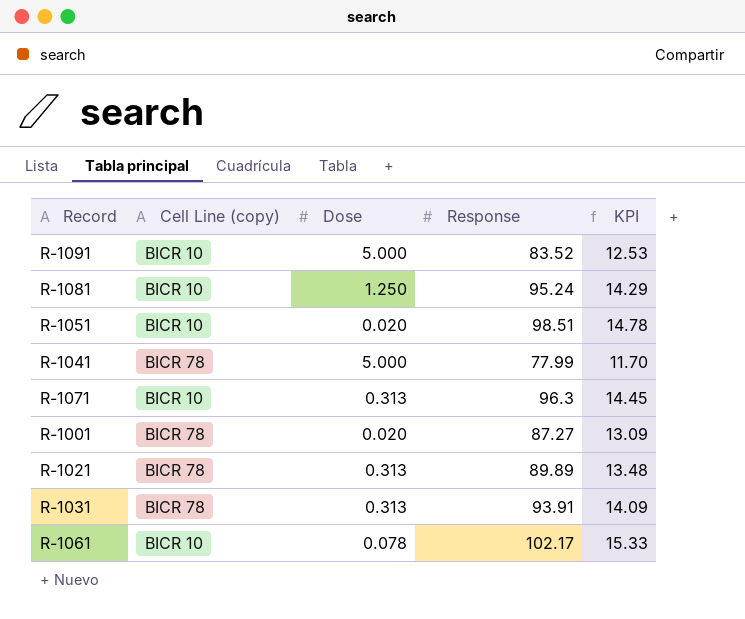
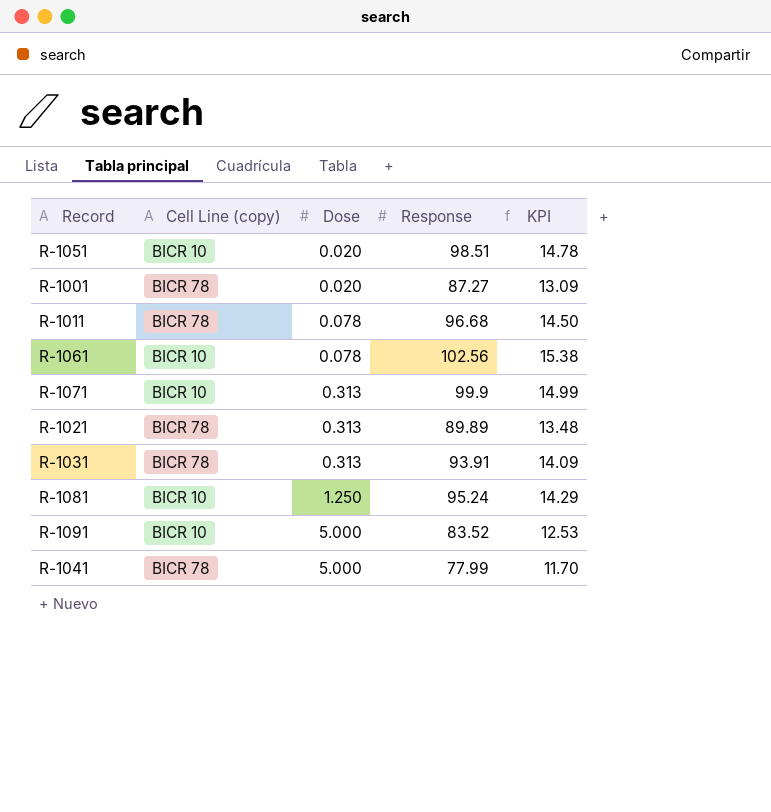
row order: none -> Dose ascending
row R-1011: none -> BICR 78 | 0.078 | 96.68 | 14.50
R-1061 | Response: 102.17 -> 102.56
R-1061 | KPI: 15.33 -> 15.38
R-1071 | Response: 96.3 -> 99.9
R-1071 | KPI: 14.45 -> 14.99

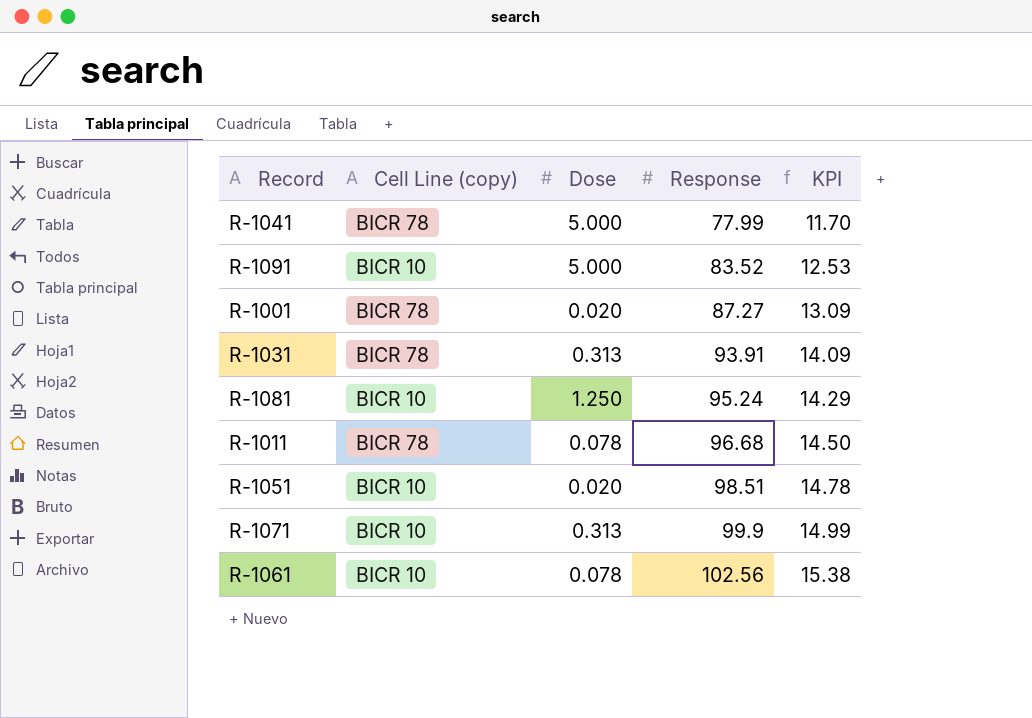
row order: Dose ascending -> Response ascending
row R-1021: BICR 78 | 0.313 | 89.89 | 13.48 -> none

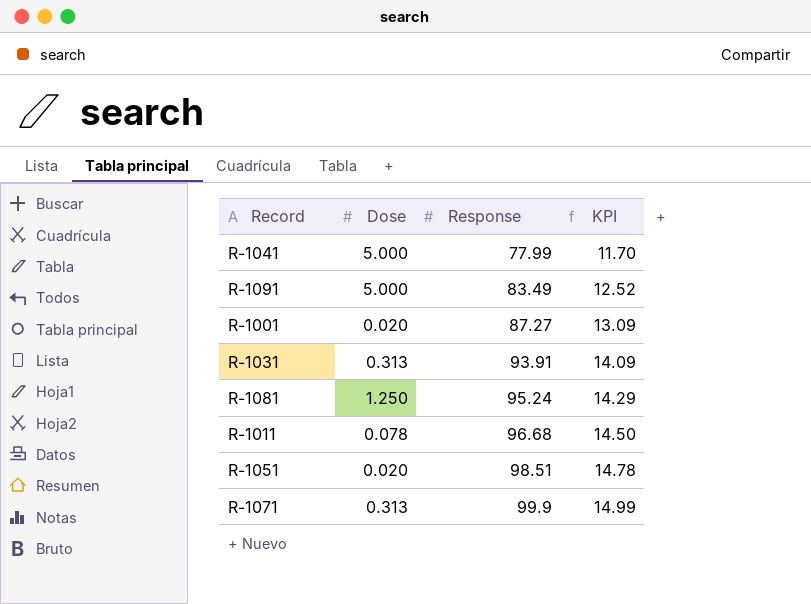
column Cell Line (copy) | position: 2 -> none
row R-1061: BICR 10 | 0.078 | 102.56 | 15.38 -> none
R-1091 | Response: 83.52 -> 83.49
R-1091 | KPI: 12.53 -> 12.52

